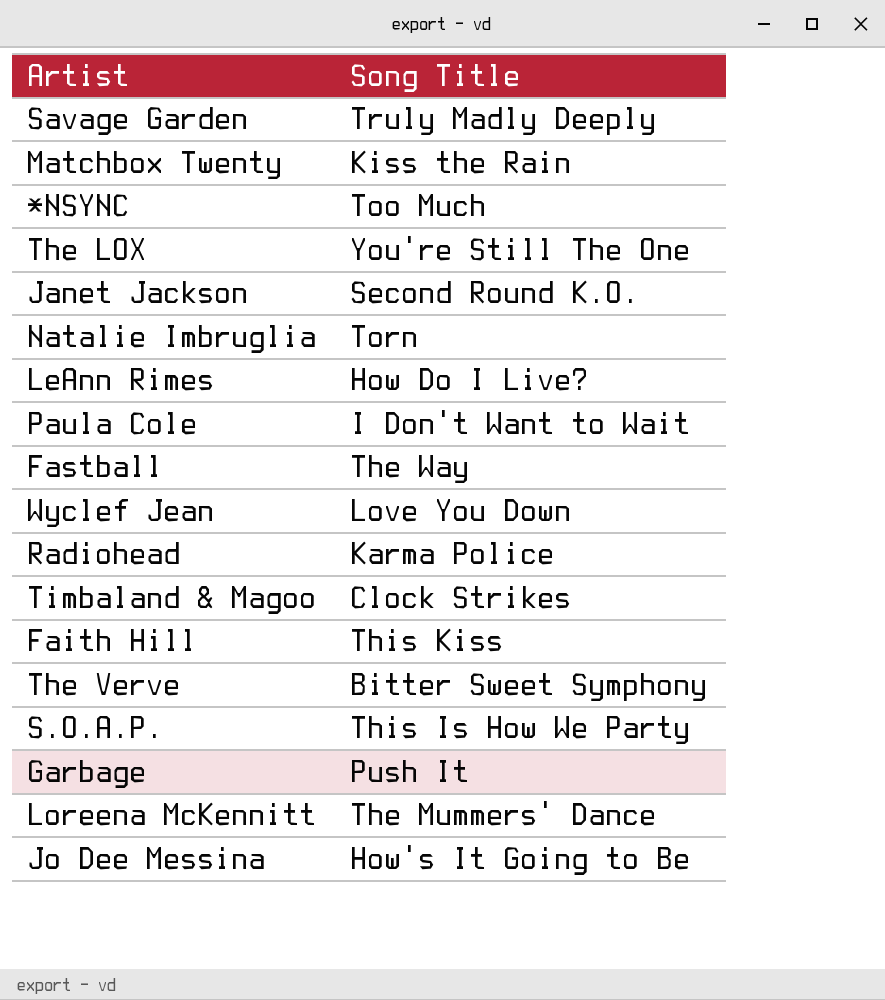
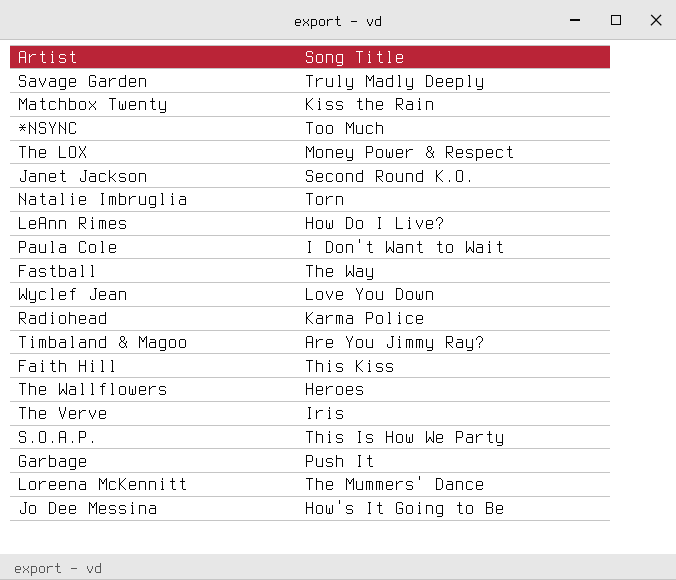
The LOX | Song Title: You're Still The One -> Money Power & Respect
Timbaland & Magoo | Song Title: Clock Strikes -> Are You Jimmy Ray?
row The Wallflowers: none -> Heroes
The Verve | Song Title: Bitter Sweet Symphony -> Iris

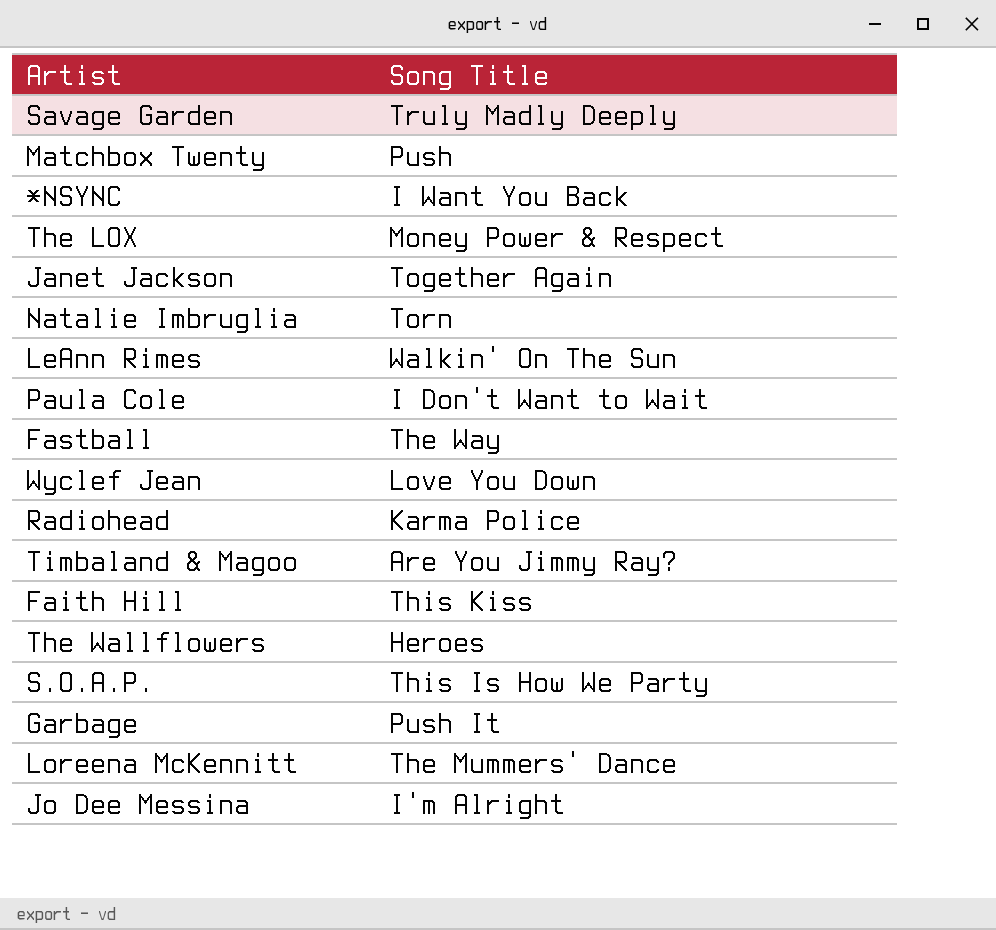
row The Verve: Iris -> none
Matchbox Twenty | Song Title: Kiss the Rain -> Push
*NSYNC | Song Title: Too Much -> I Want You Back
Janet Jackson | Song Title: Second Round K.O. -> Together Again
LeAnn Rimes | Song Title: How Do I Live? -> Walkin' On The Sun
Jo Dee Messina | Song Title: How's It Going to Be -> I'm Alright

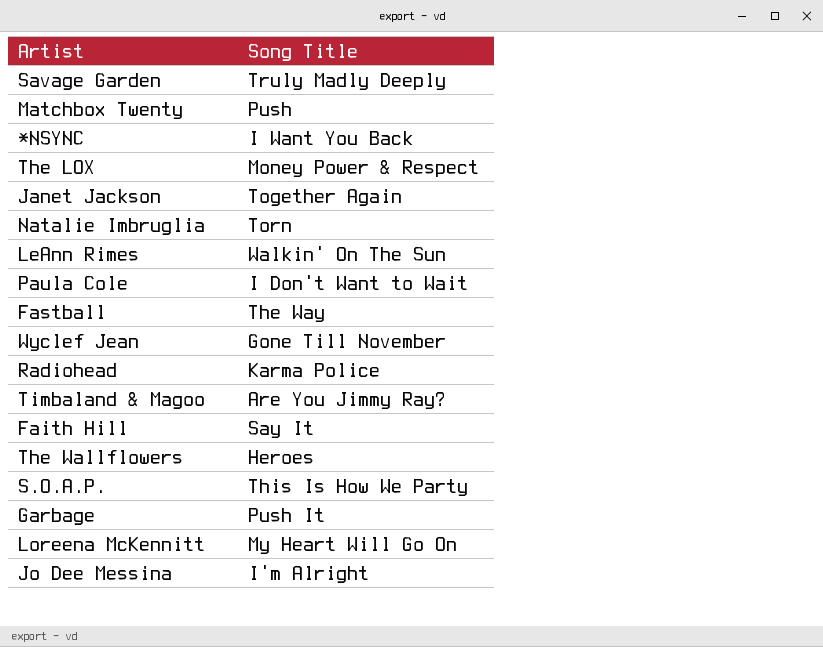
Wyclef Jean | Song Title: Love You Down -> Gone Till November
Faith Hill | Song Title: This Kiss -> Say It
Loreena McKennitt | Song Title: The Mummers' Dance -> My Heart Will Go On

